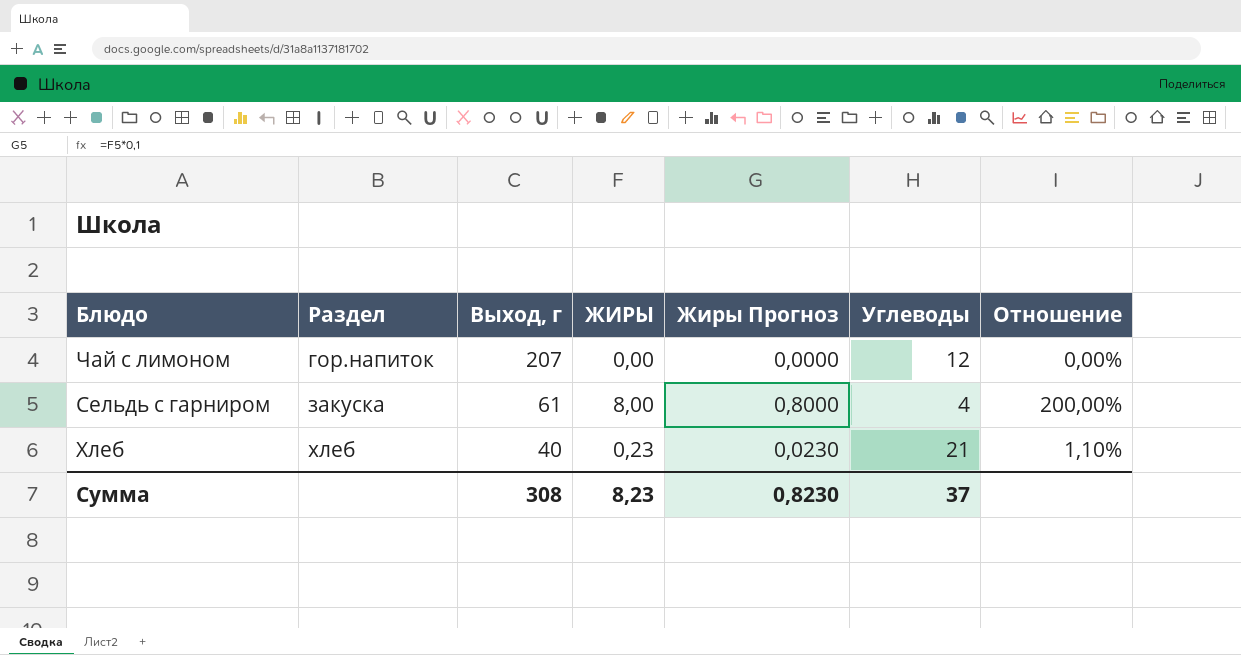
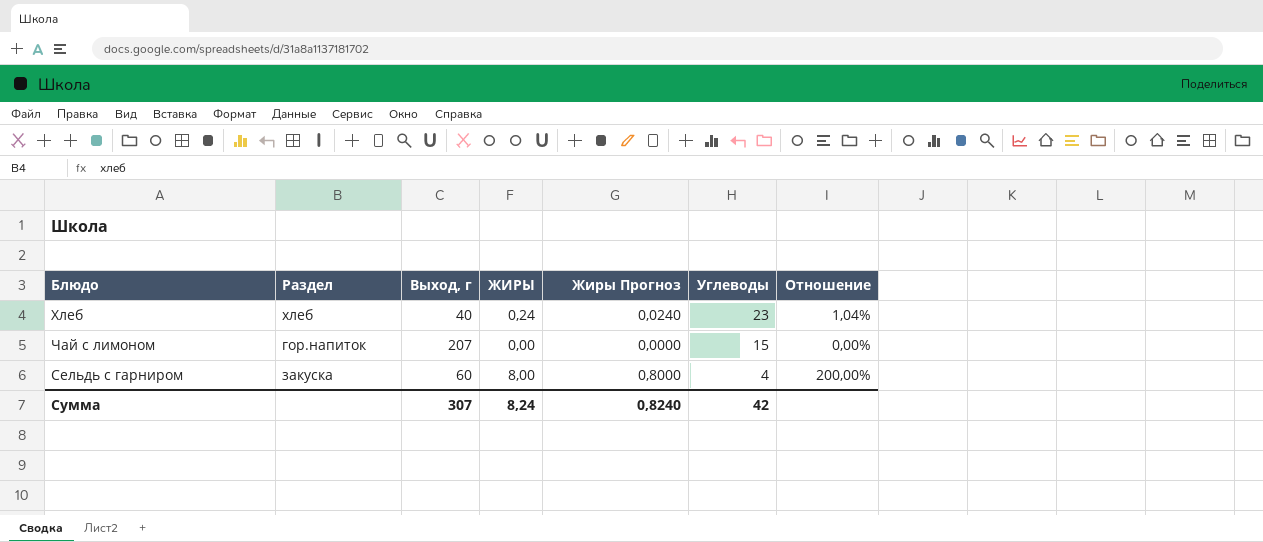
row order: Раздел ascending -> Углеводы descending
Хлеб | ЖИРЫ: 0,23 -> 0,24
Хлеб | Жиры Прогноз: 0,0230 -> 0,0240
Хлеб | Углеводы: 21 -> 23
Хлеб | Отношение: 1,10% -> 1,04%
Чай с лимоном | Углеводы: 12 -> 15
Сельдь с гарниром | Выход, г: 61 -> 60
Сумма | Выход, г: 308 -> 307
Сумма | ЖИРЫ: 8,23 -> 8,24
Сумма | Жиры Прогноз: 0,8230 -> 0,8240
Сумма | Углеводы: 37 -> 42

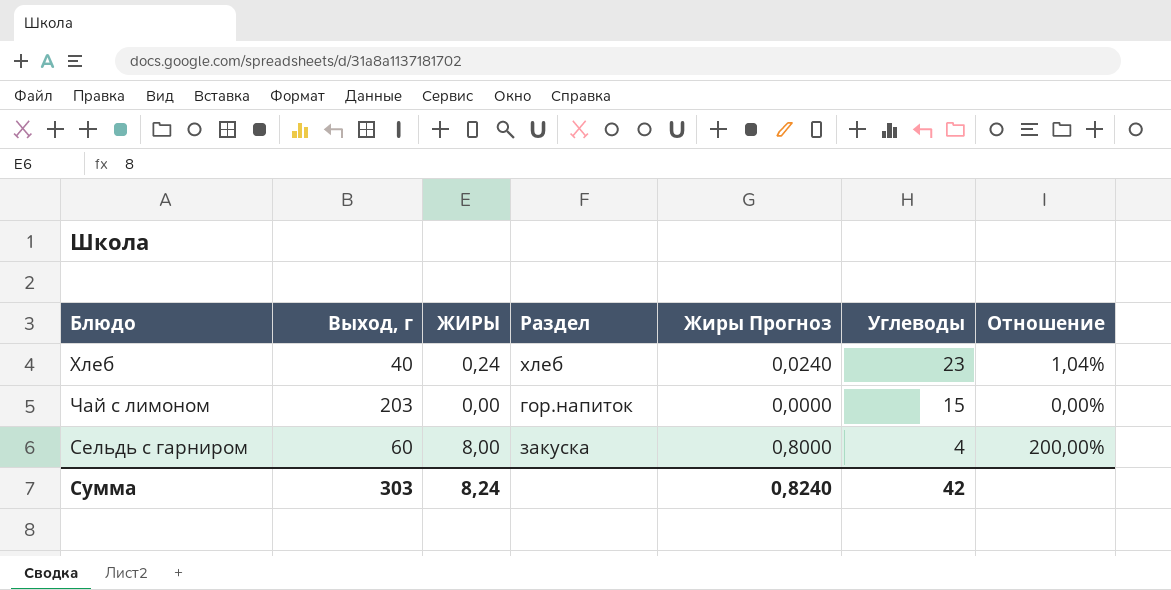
column Раздел | position: 2 -> 4
Чай с лимоном | Выход, г: 207 -> 203
Сумма | Выход, г: 307 -> 303

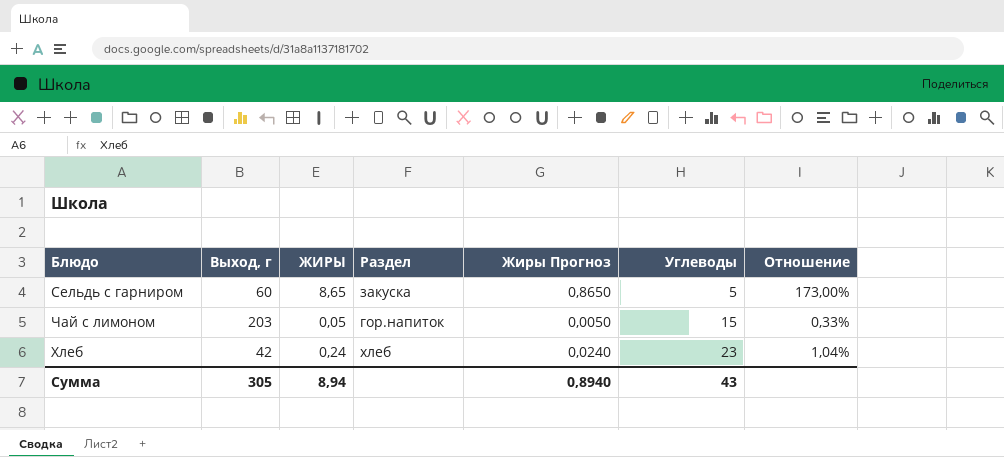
row order: Углеводы descending -> Углеводы ascending
Сельдь с гарниром | ЖИРЫ: 8,00 -> 8,65
Сельдь с гарниром | Жиры Прогноз: 0,8000 -> 0,8650
Сельдь с гарниром | Углеводы: 4 -> 5
Сельдь с гарниром | Отношение: 200,00% -> 173,00%
Чай с лимоном | ЖИРЫ: 0,00 -> 0,05
Чай с лимоном | Жиры Прогноз: 0,0000 -> 0,0050
Чай с лимоном | Отношение: 0,00% -> 0,33%
Хлеб | Выход, г: 40 -> 42
Сумма | Выход, г: 303 -> 305
Сумма | ЖИРЫ: 8,24 -> 8,94
Сумма | Жиры Прогноз: 0,8240 -> 0,8940
Сумма | Углеводы: 42 -> 43

